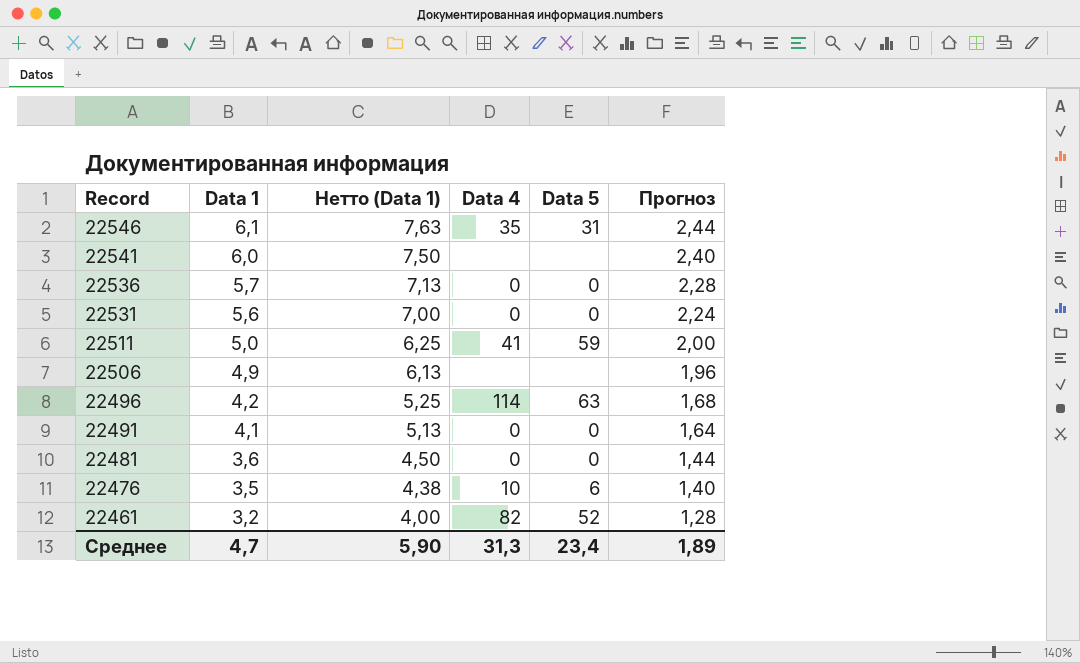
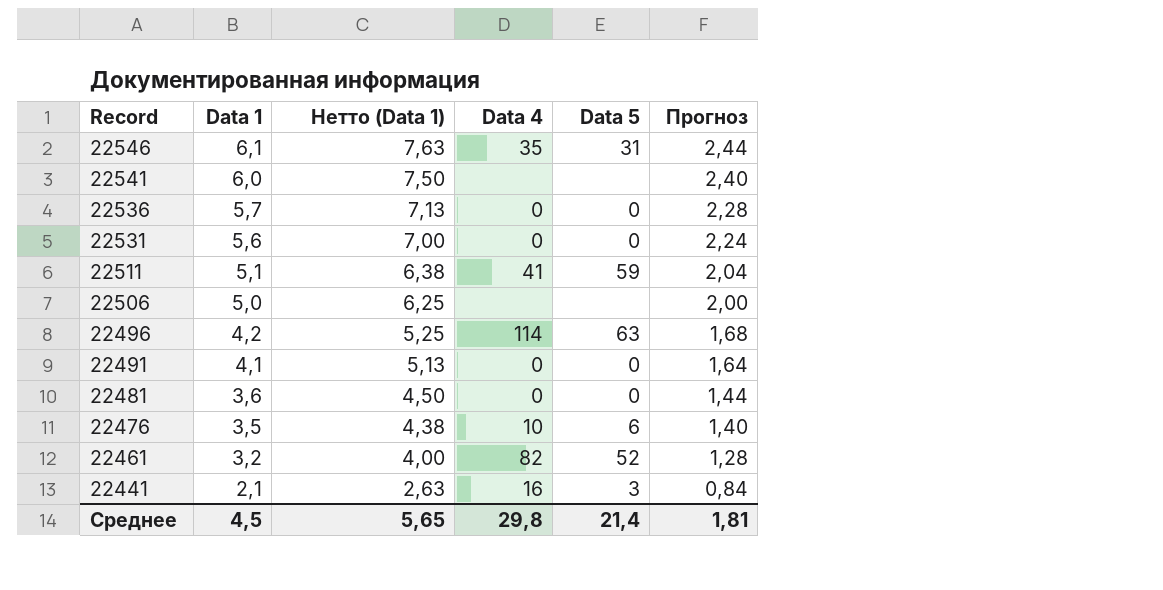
22511 | Data 1: 5,0 -> 5,1
22511 | Нетто (Data 1): 6,25 -> 6,38
22511 | Прогноз: 2,00 -> 2,04
22506 | Data 1: 4,9 -> 5,0
22506 | Нетто (Data 1): 6,13 -> 6,25
22506 | Прогноз: 1,96 -> 2,00
row 22441: none -> 2,1 | 2,63 | 16 | 3 | 0,84
Среднее | Data 1: 4,7 -> 4,5
Среднее | Нетто (Data 1): 5,90 -> 5,65
Среднее | Data 4: 31,3 -> 29,8
Среднее | Data 5: 23,4 -> 21,4
Среднее | Прогноз: 1,89 -> 1,81

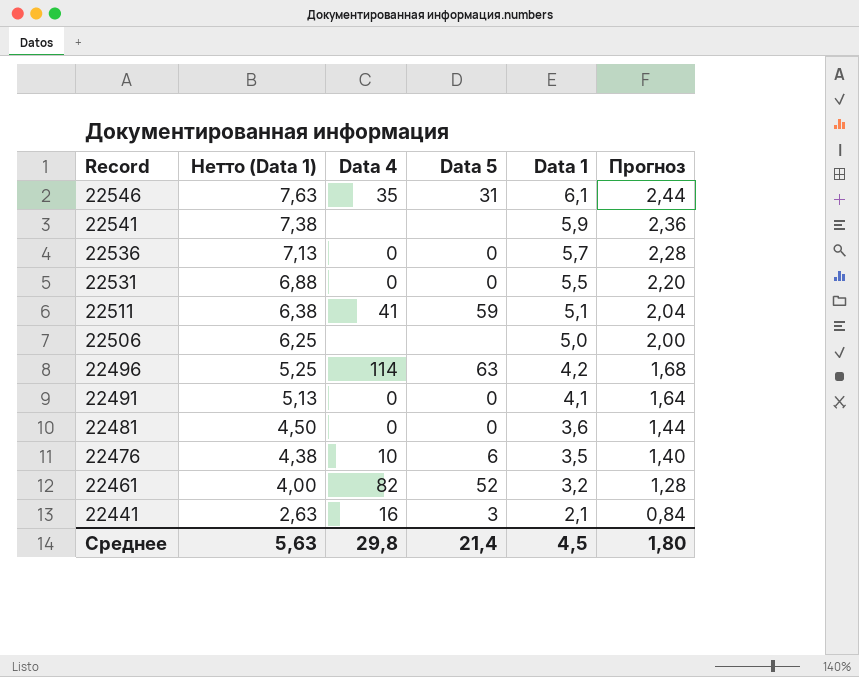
column Data 1 | position: 2 -> 5
22541 | Нетто (Data 1): 7,50 -> 7,38
22541 | Data 1: 6,0 -> 5,9
22541 | Прогноз: 2,40 -> 2,36
22531 | Нетто (Data 1): 7,00 -> 6,88
22531 | Data 1: 5,6 -> 5,5
22531 | Прогноз: 2,24 -> 2,20
Среднее | Нетто (Data 1): 5,65 -> 5,63
Среднее | Прогноз: 1,81 -> 1,80

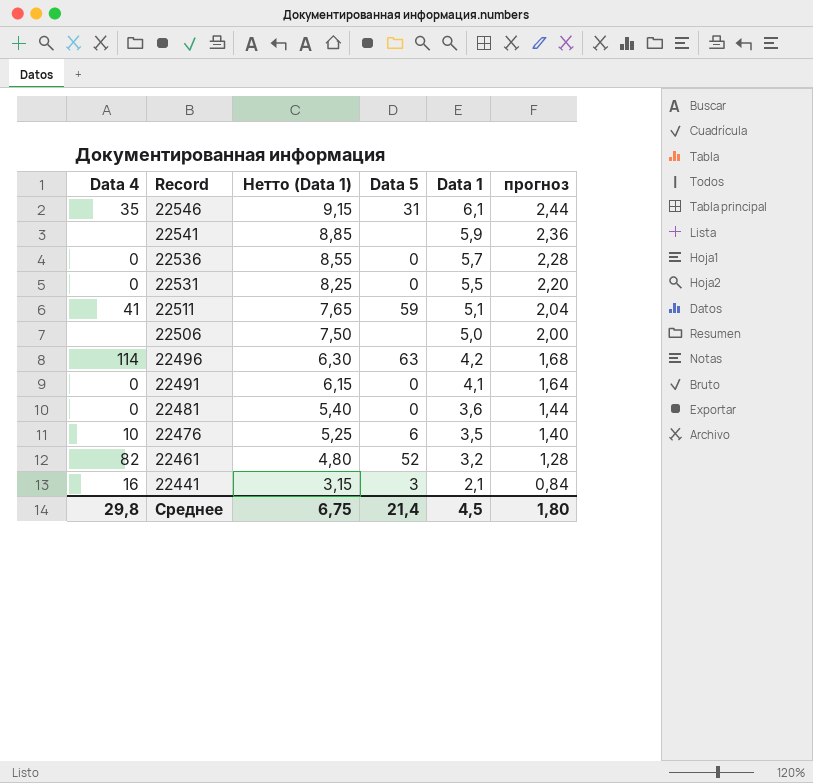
column Data 4 | position: 3 -> 1
column Нетто (Data 1) | formula: [Data 1] * 1,25 -> [Data 1] * 1,5
column name: Прогноз -> прогноз
Среднее | Нетто (Data 1): 5,63 -> 6,75

